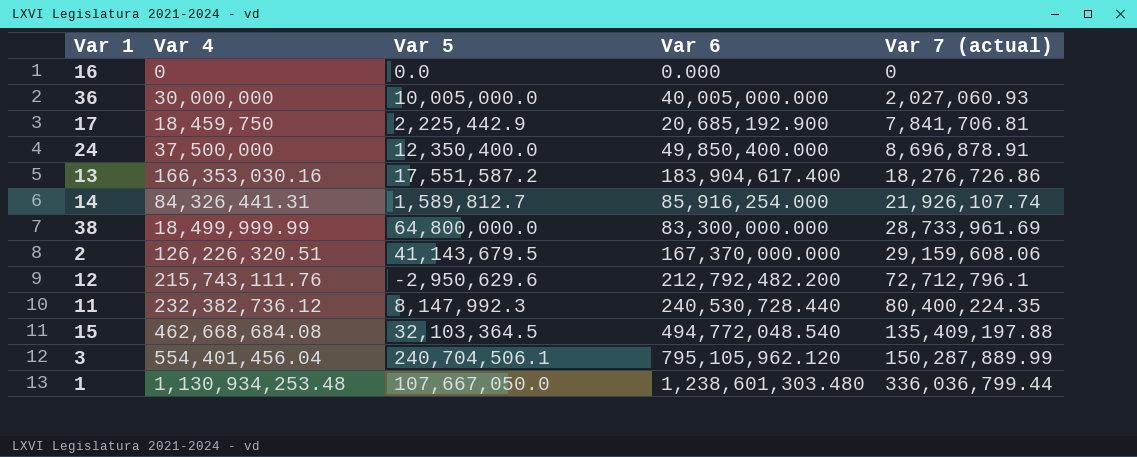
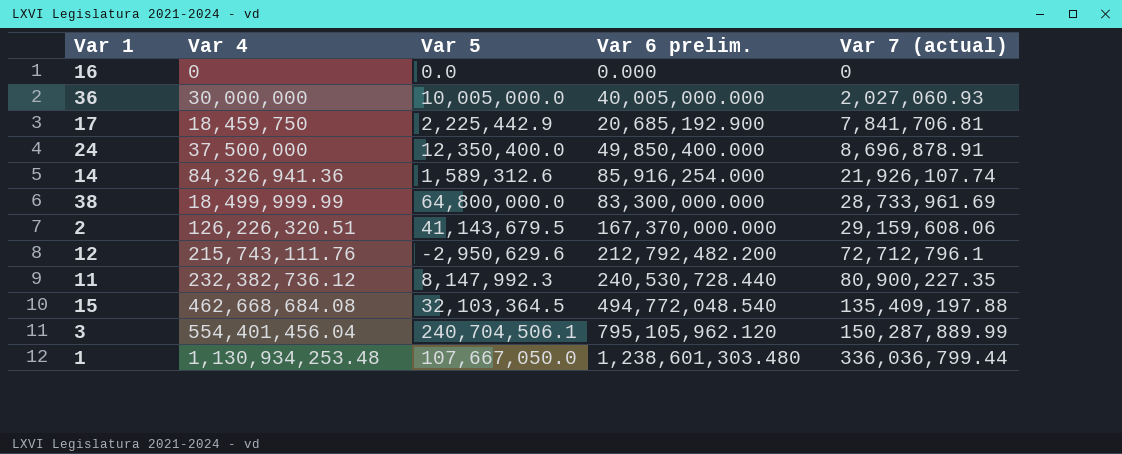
column name: Var 6 -> Var 6 prelim.
row 13: 166,353,030.16 | 17,551,587.2 | 183,904,617.400 | 18,276,726.86 -> none
14 | Var 4: 84,326,441.31 -> 84,326,941.36
14 | Var 5: 1,589,812.7 -> 1,589,312.6
11 | Var 7 (actual): 80,400,224.35 -> 80,900,227.35

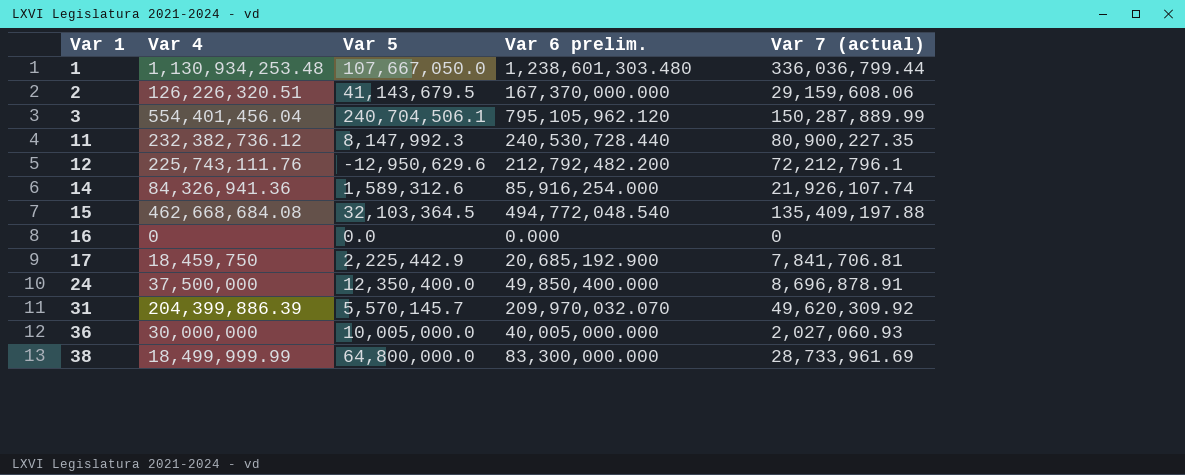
row order: Var 7 (actual) ascending -> Var 1 ascending
12 | Var 4: 215,743,111.76 -> 225,743,111.76
12 | Var 5: -2,950,629.6 -> -12,950,629.6
12 | Var 7 (actual): 72,712,796.1 -> 72,212,796.1
row 31: none -> 204,399,886.39 | 5,570,145.7 | 209,970,032.070 | 49,620,309.92

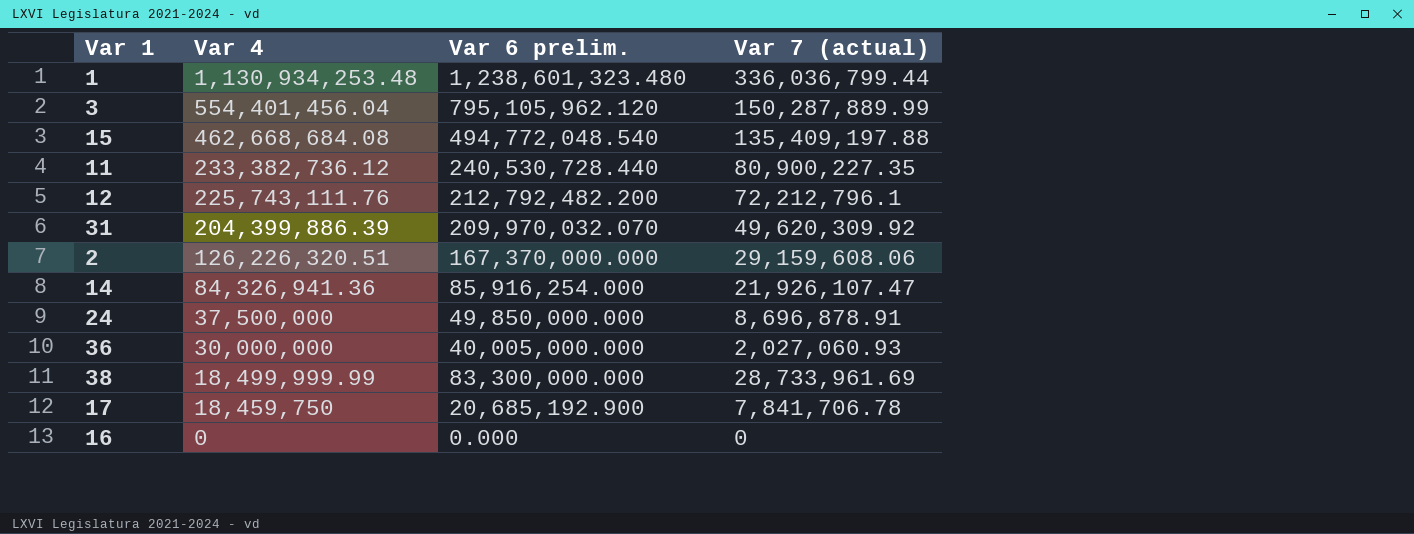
row order: Var 1 ascending -> Var 4 descending
column Var 5 | formula: [Var 6 prelim.] - [Var 4] -> none
1 | Var 6 prelim.: 1,238,601,303.480 -> 1,238,601,323.480
11 | Var 4: 232,382,736.12 -> 233,382,736.12
14 | Var 7 (actual): 21,926,107.74 -> 21,926,107.47
24 | Var 6 prelim.: 49,850,400.000 -> 49,850,000.000
17 | Var 7 (actual): 7,841,706.81 -> 7,841,706.78

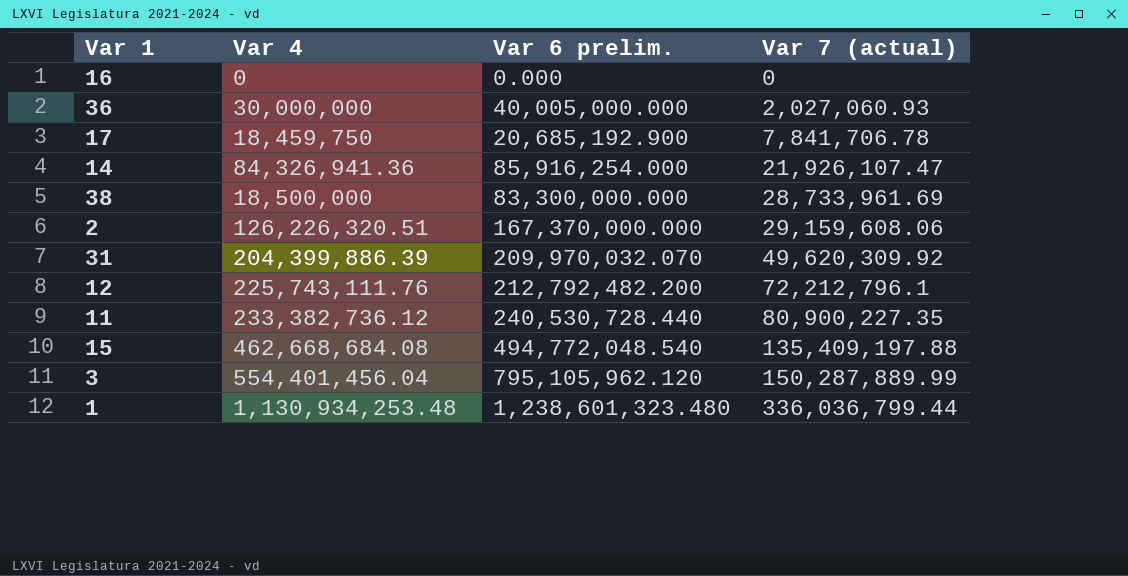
row order: Var 4 descending -> Var 7 (actual) ascending
row 24: 37,500,000 | 49,850,000.000 | 8,696,878.91 -> none
38 | Var 4: 18,499,999.99 -> 18,500,000

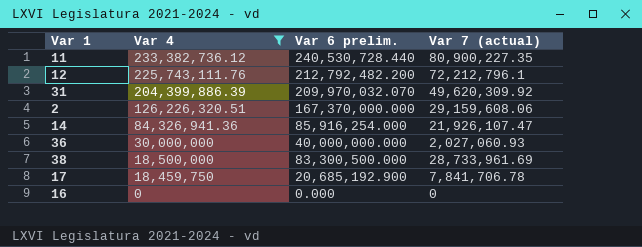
filter: none -> Var 4 <= 233,382,736.12
row order: Var 7 (actual) ascending -> Var 4 descending
36 | Var 6 prelim.: 40,005,000.000 -> 40,000,000.000
38 | Var 6 prelim.: 83,300,000.000 -> 83,300,500.000

